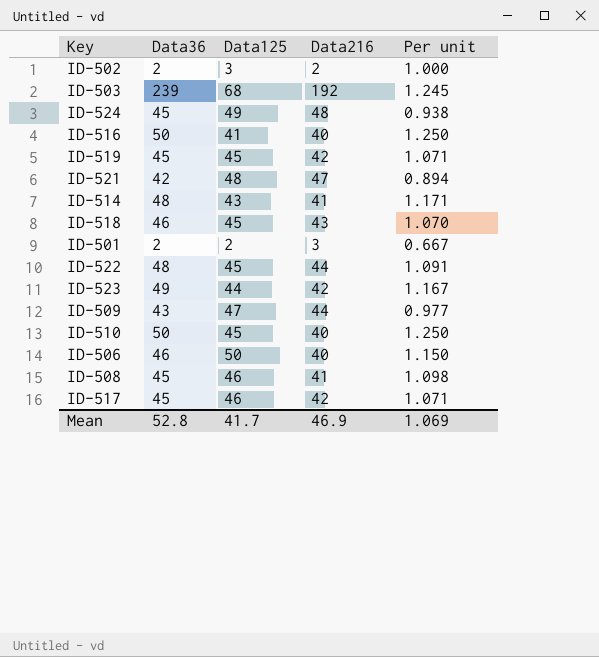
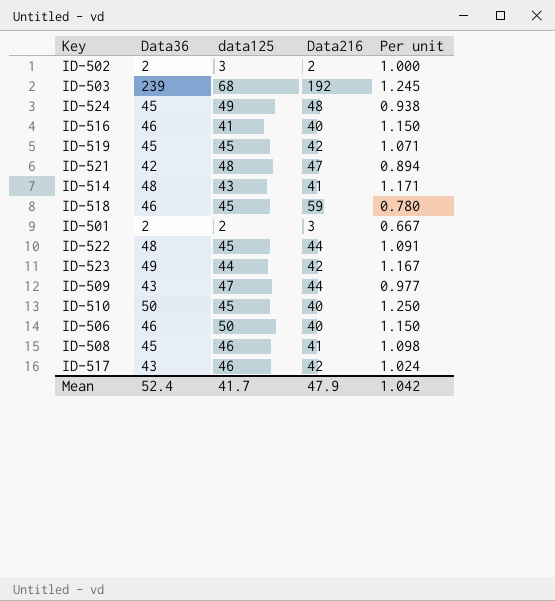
column name: Data125 -> data125
ID-516 | Data36: 50 -> 46
ID-516 | Per unit: 1.250 -> 1.150
ID-518 | Data216: 43 -> 59
ID-518 | Per unit: 1.070 -> 0.780
ID-517 | Data36: 45 -> 43
ID-517 | Per unit: 1.071 -> 1.024
Mean | Data36: 52.8 -> 52.4
Mean | Data216: 46.9 -> 47.9
Mean | Per unit: 1.069 -> 1.042

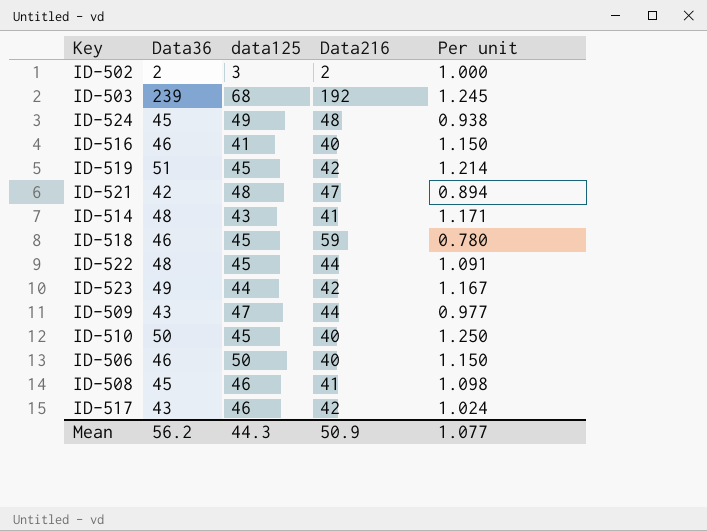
row ID-501: 2 | 2 | 3 | 0.667 -> none
ID-519 | Data36: 45 -> 51
ID-519 | Per unit: 1.071 -> 1.214
Mean | Data36: 52.4 -> 56.2
Mean | data125: 41.7 -> 44.3
Mean | Data216: 47.9 -> 50.9
Mean | Per unit: 1.042 -> 1.077

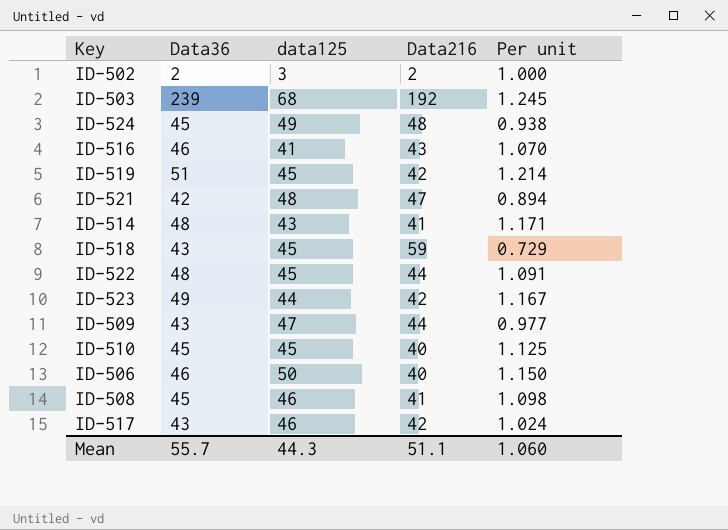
ID-516 | Data216: 40 -> 43
ID-516 | Per unit: 1.150 -> 1.070
ID-518 | Data36: 46 -> 43
ID-518 | Per unit: 0.780 -> 0.729
ID-510 | Data36: 50 -> 45
ID-510 | Per unit: 1.250 -> 1.125
Mean | Data36: 56.2 -> 55.7
Mean | Data216: 50.9 -> 51.1
Mean | Per unit: 1.077 -> 1.060

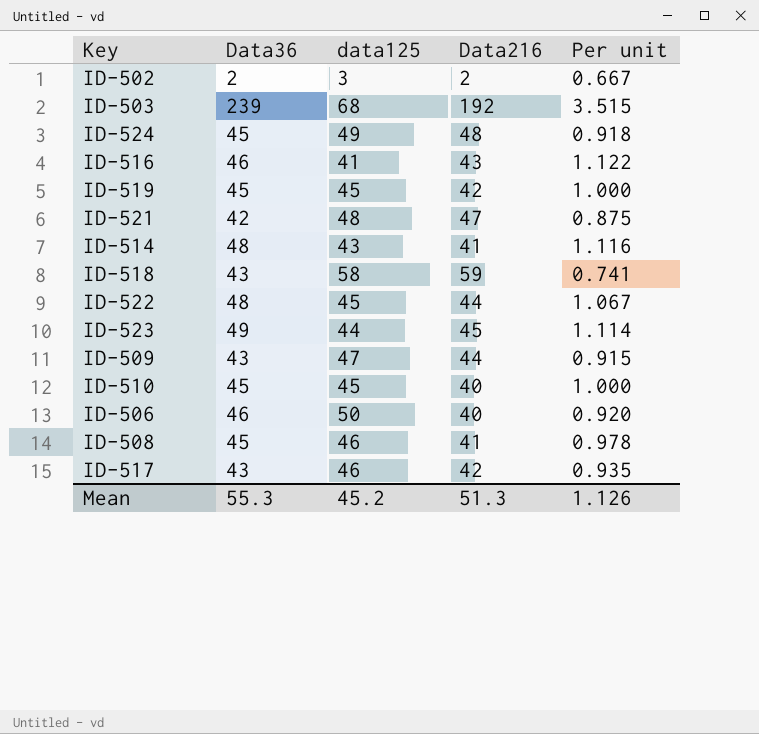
column Per unit | formula: [Data36] / [Data216] -> [Data36] / [data125]
ID-519 | Data36: 51 -> 45
ID-518 | data125: 45 -> 58
ID-523 | Data216: 42 -> 45
Mean | Data36: 55.7 -> 55.3
Mean | data125: 44.3 -> 45.2
Mean | Data216: 51.1 -> 51.3
Mean | Per unit: 1.060 -> 1.126

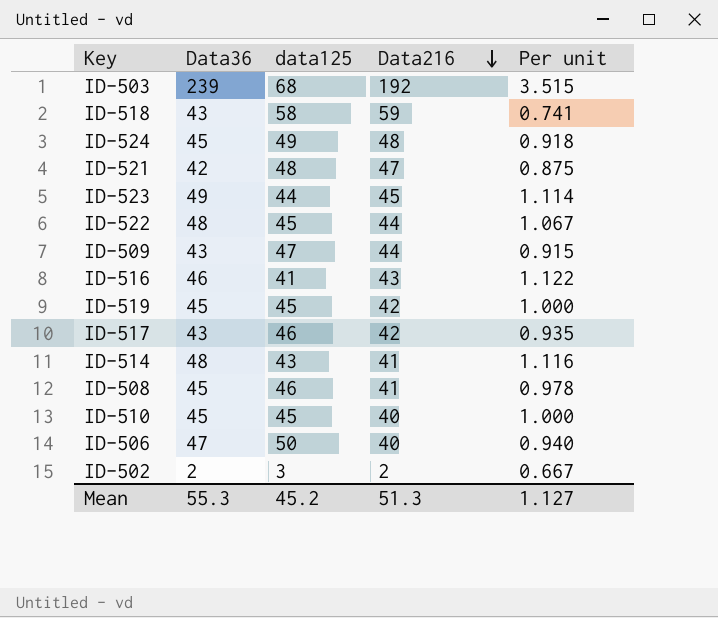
row order: none -> Data216 descending
ID-506 | Data36: 46 -> 47
ID-506 | Per unit: 0.920 -> 0.940
Mean | Per unit: 1.126 -> 1.127

